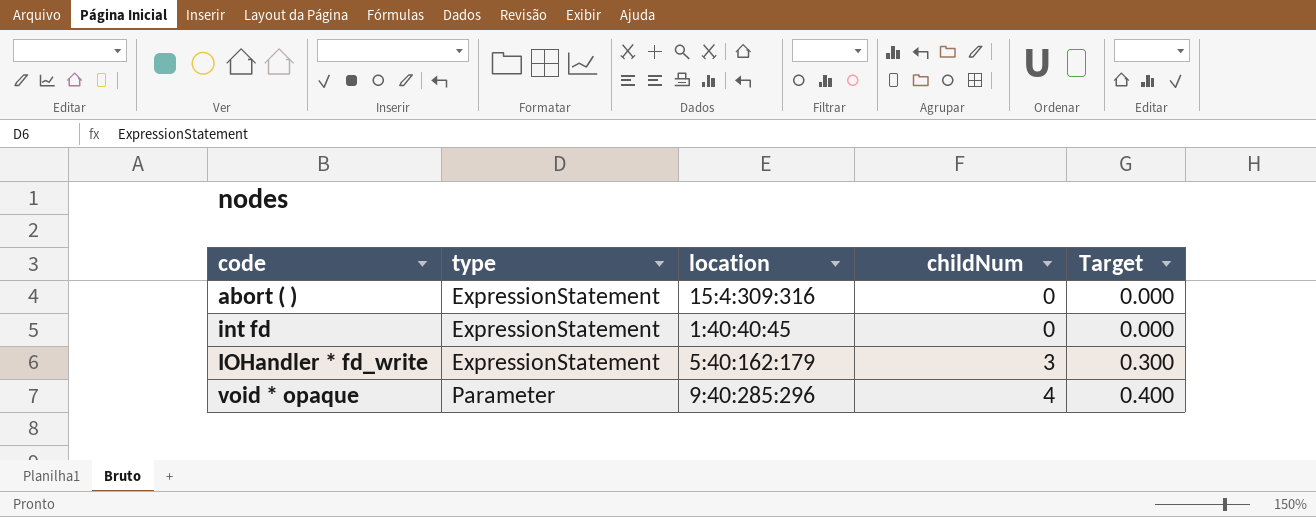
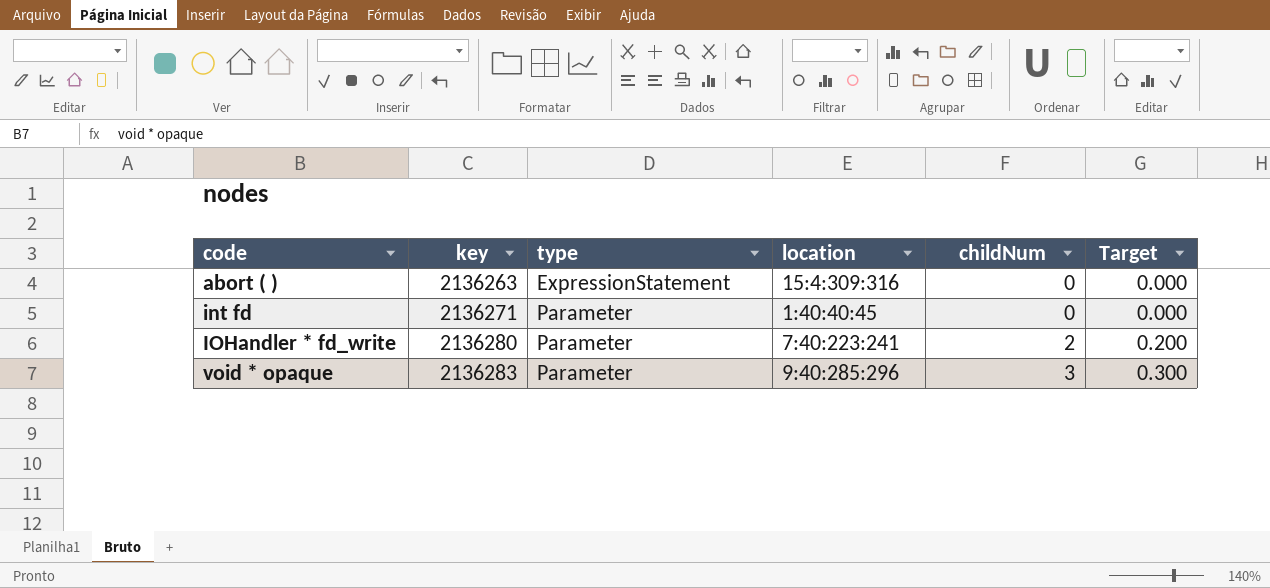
column key | position: none -> 2
int fd | type: ExpressionStatement -> Parameter
IOHandler * fd_write | type: ExpressionStatement -> Parameter
IOHandler * fd_write | location: 5:40:162:179 -> 7:40:223:241
IOHandler * fd_write | childNum: 3 -> 2
IOHandler * fd_write | Target: 0.300 -> 0.200
void * opaque | childNum: 4 -> 3
void * opaque | Target: 0.400 -> 0.300

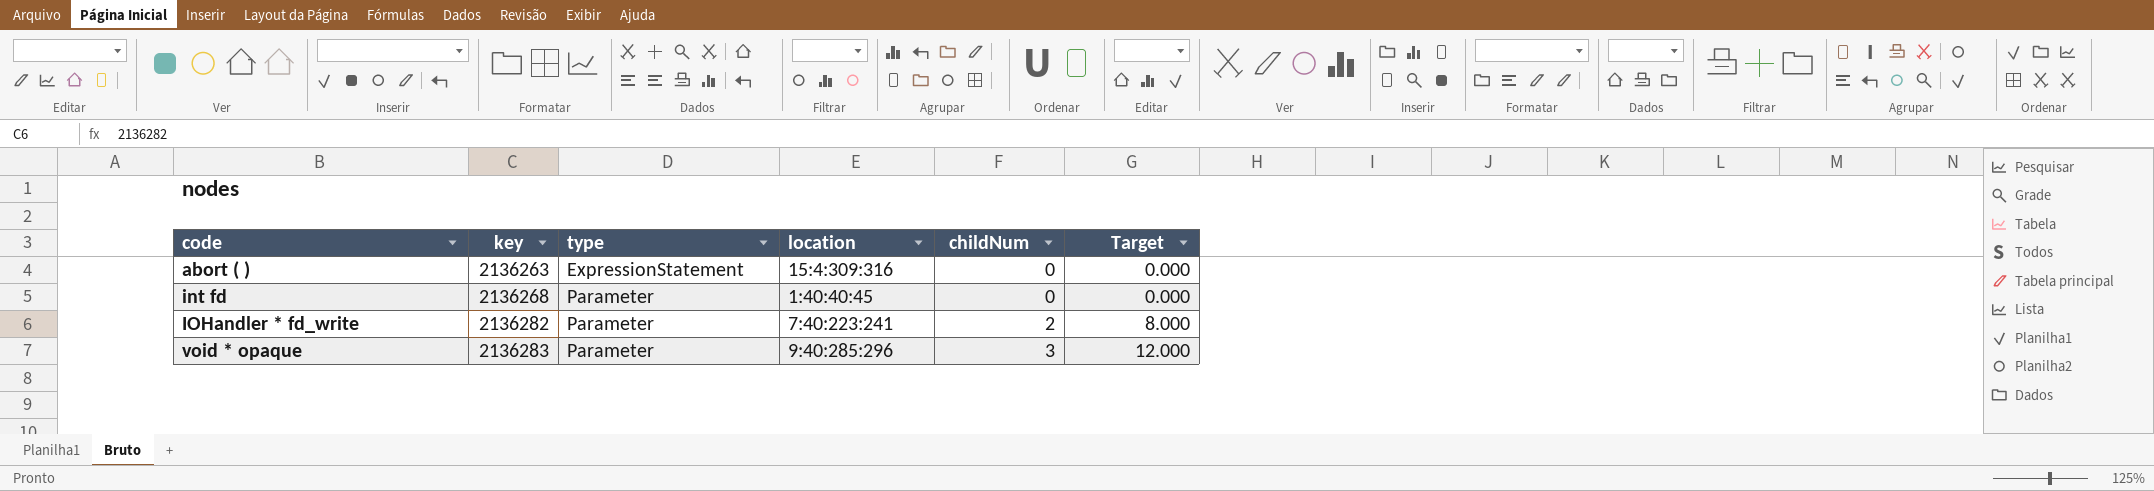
column Target | formula: [childNum] * 0.1 -> [childNum] * 4
int fd | key: 2136271 -> 2136268
IOHandler * fd_write | key: 2136280 -> 2136282

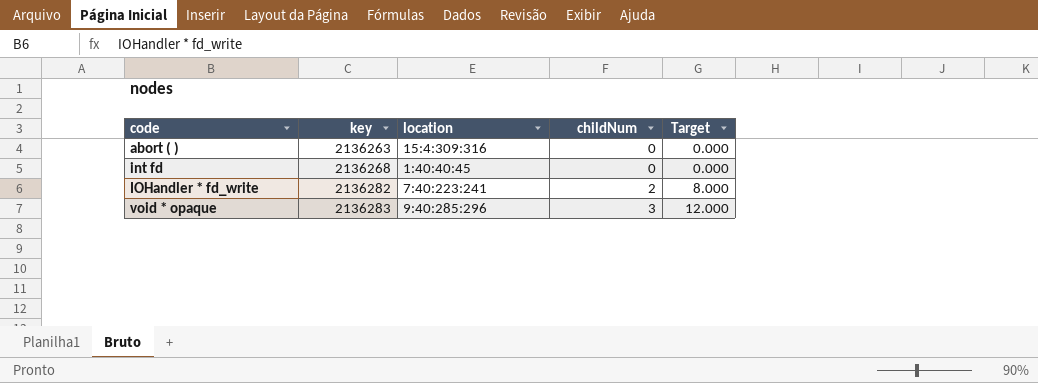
column type | position: 3 -> none

